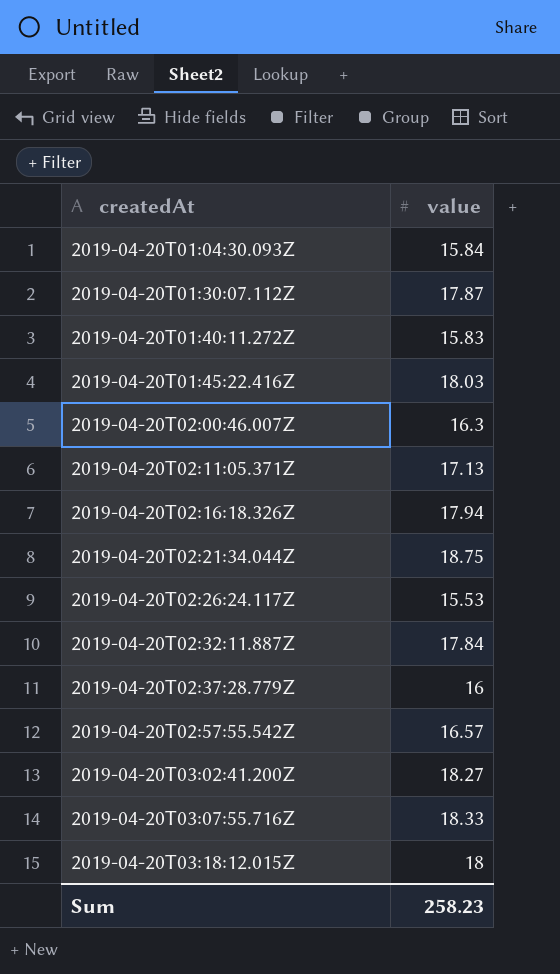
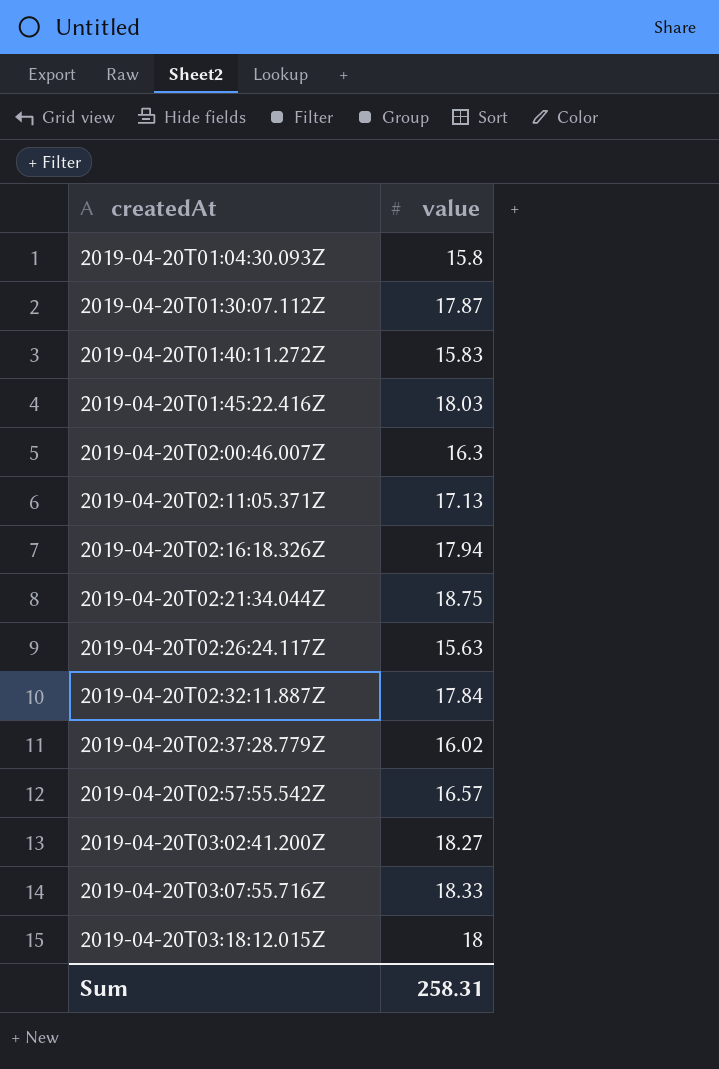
2019-04-20T01:04:30.093Z | value: 15.84 -> 15.8
2019-04-20T02:26:24.117Z | value: 15.53 -> 15.63
2019-04-20T02:37:28.779Z | value: 16 -> 16.02
Sum | value: 258.23 -> 258.31

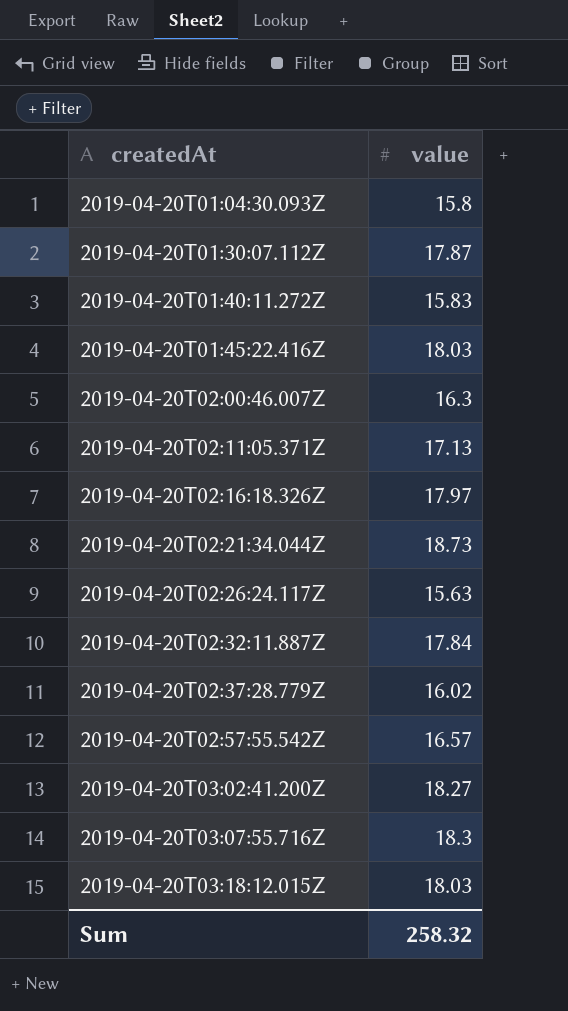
2019-04-20T02:16:18.326Z | value: 17.94 -> 17.97
2019-04-20T02:21:34.044Z | value: 18.75 -> 18.73
2019-04-20T03:07:55.716Z | value: 18.33 -> 18.3
2019-04-20T03:18:12.015Z | value: 18 -> 18.03
Sum | value: 258.31 -> 258.32

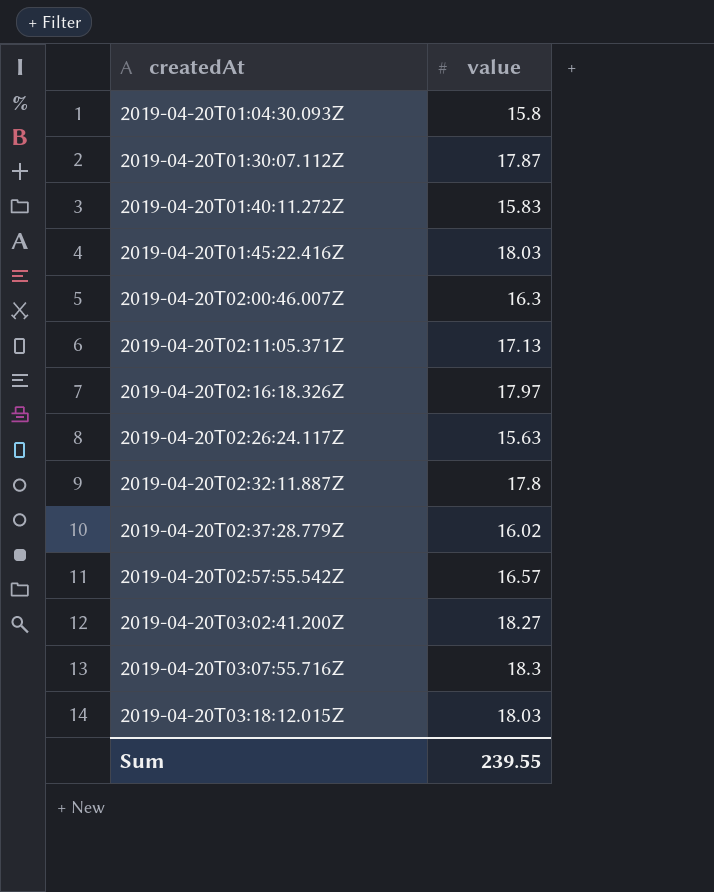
row 2019-04-20T02:21:34.044Z: 18.73 -> none
2019-04-20T02:32:11.887Z | value: 17.84 -> 17.8
Sum | value: 258.32 -> 239.55

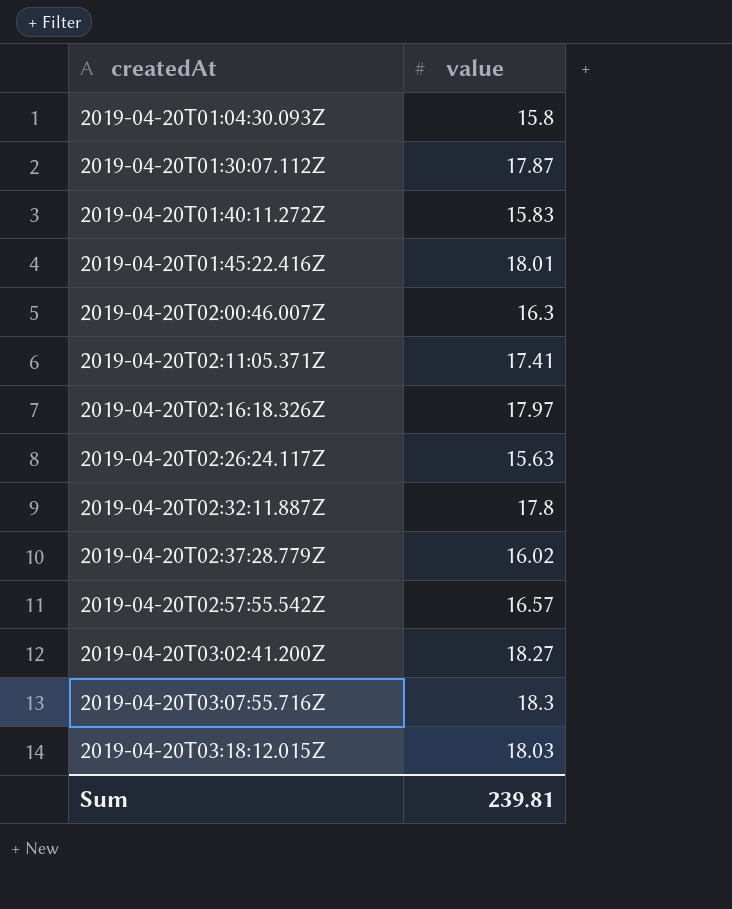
2019-04-20T01:45:22.416Z | value: 18.03 -> 18.01
2019-04-20T02:11:05.371Z | value: 17.13 -> 17.41
Sum | value: 239.55 -> 239.81

